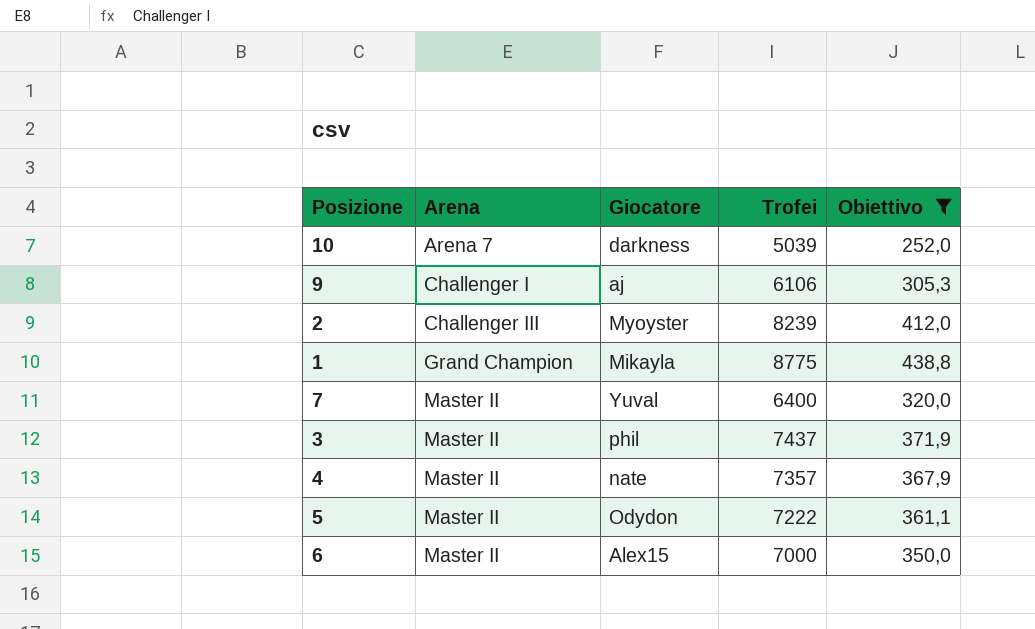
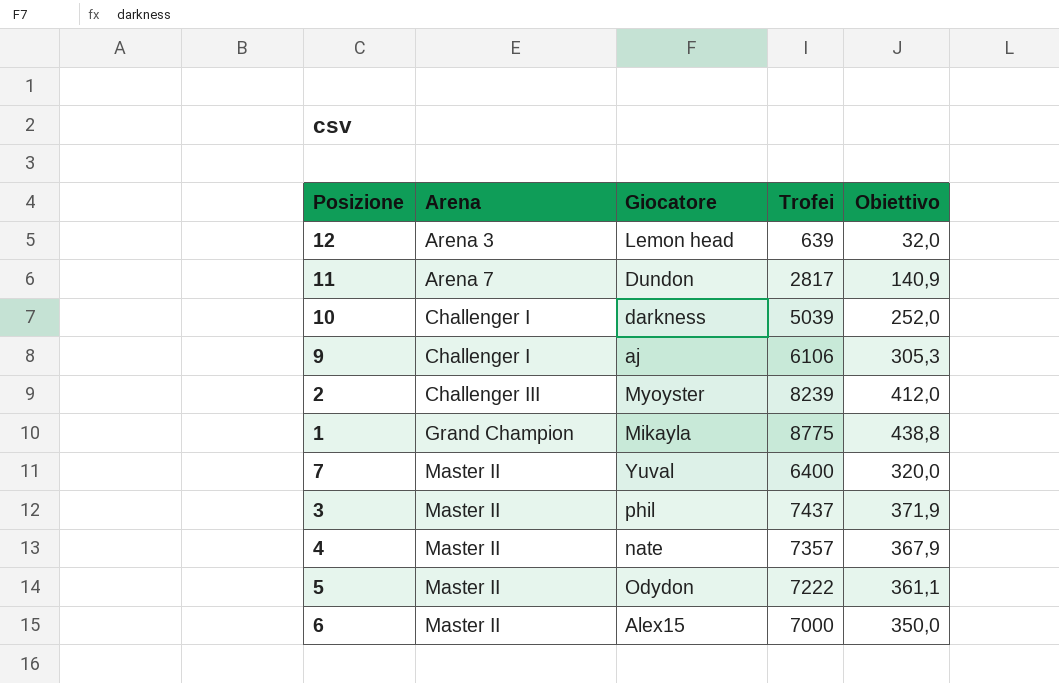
filter: Obiettivo >= 252,0 -> none
10 | Arena: Arena 7 -> Challenger I

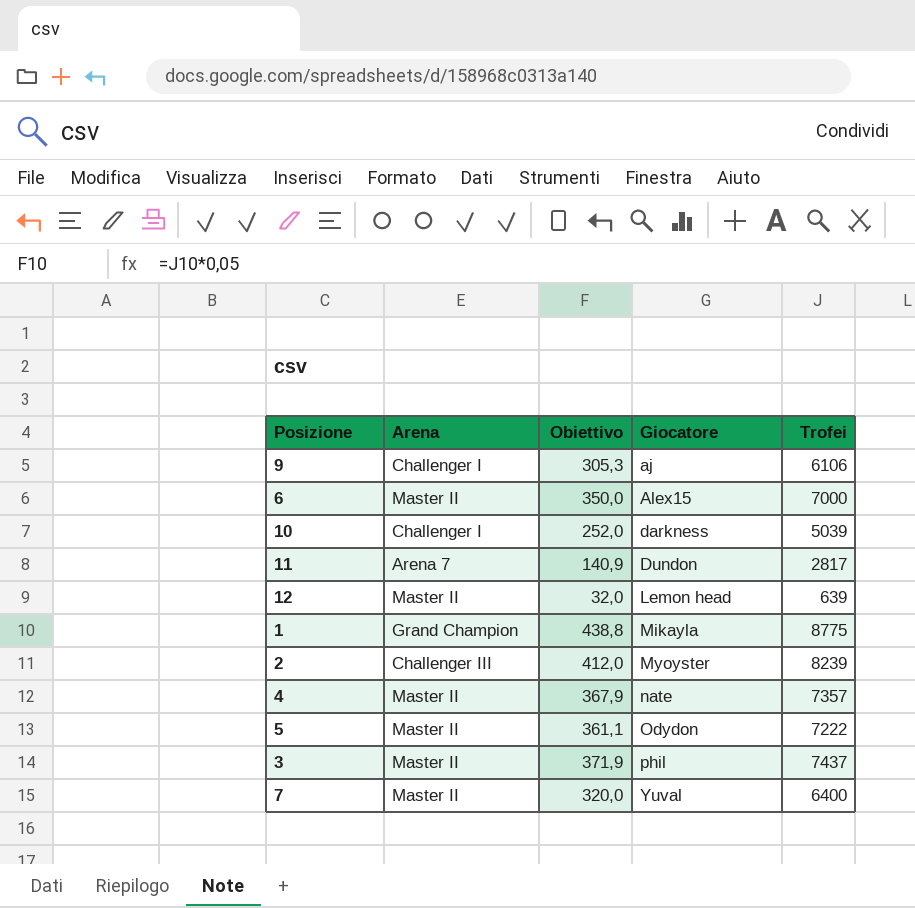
row order: Arena ascending -> Giocatore ascending
column Obiettivo | position: 5 -> 3
12 | Arena: Arena 3 -> Master II

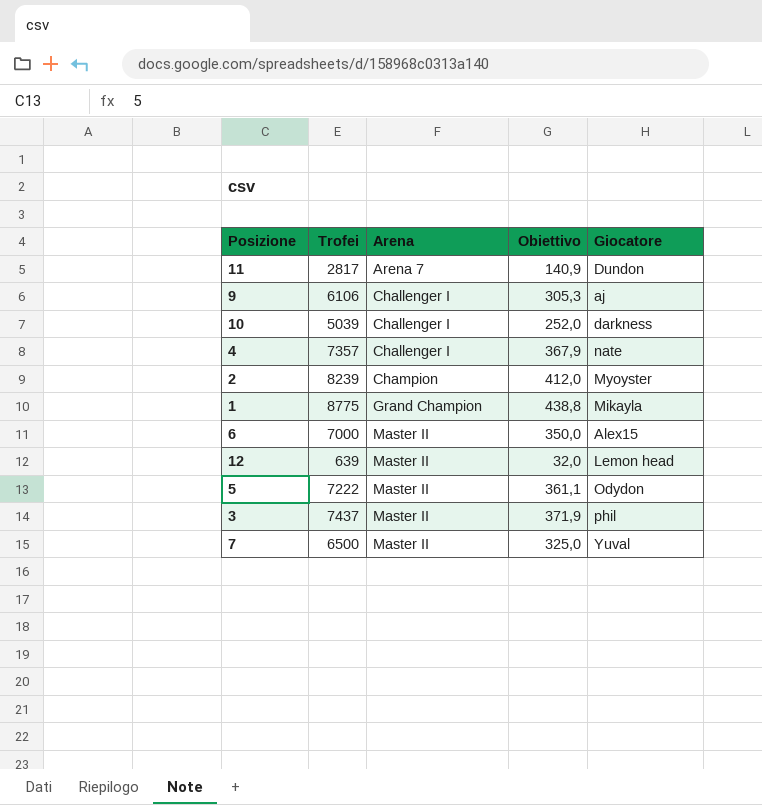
row order: Giocatore ascending -> Arena ascending
column Trofei | position: 5 -> 2
4 | Arena: Master II -> Challenger I
2 | Arena: Challenger III -> Champion
7 | Trofei: 6400 -> 6500
7 | Obiettivo: 320,0 -> 325,0

